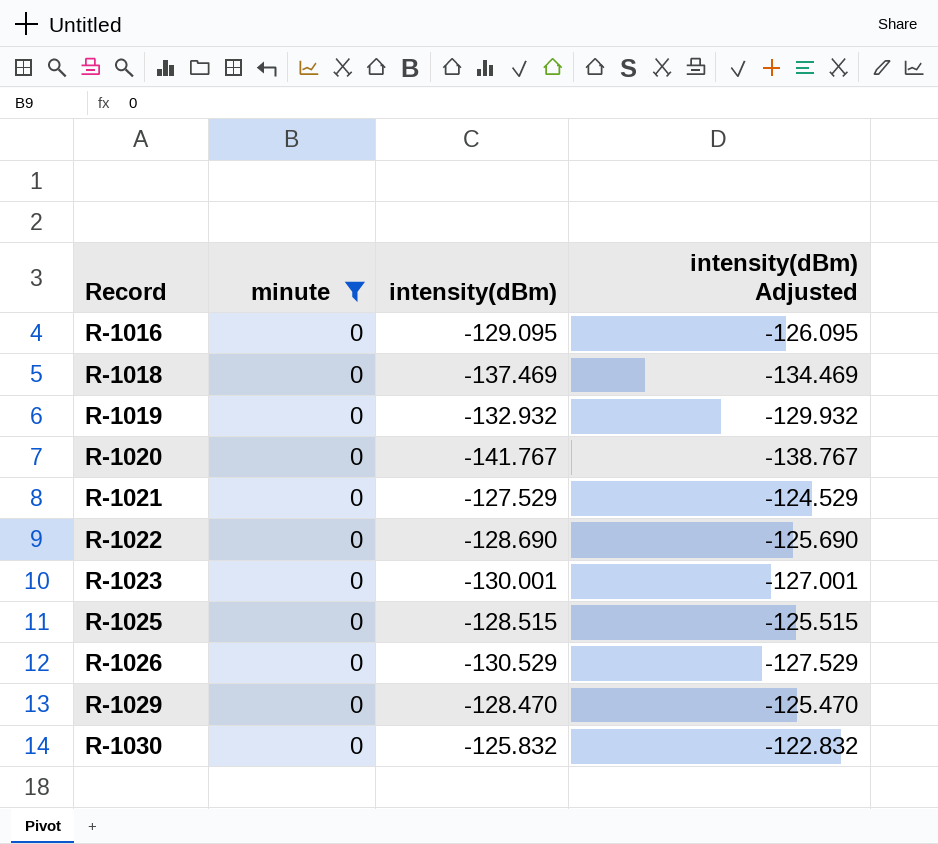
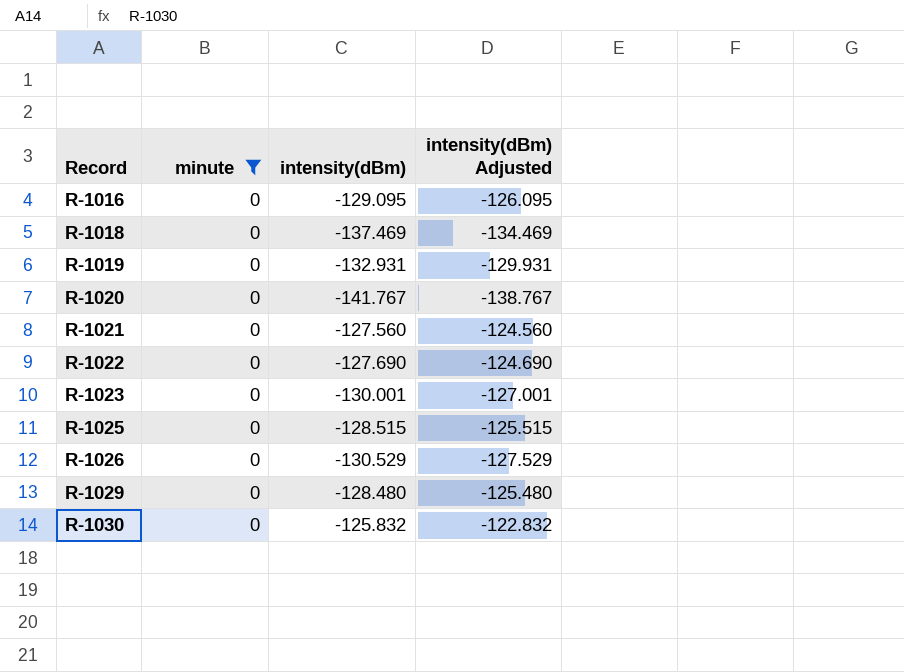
R-1019 | intensity(dBm): -132.932 -> -132.931
R-1019 | intensity(dBm) Adjusted: -129.932 -> -129.931
R-1021 | intensity(dBm): -127.529 -> -127.560
R-1021 | intensity(dBm) Adjusted: -124.529 -> -124.560
R-1022 | intensity(dBm): -128.690 -> -127.690
R-1022 | intensity(dBm) Adjusted: -125.690 -> -124.690
R-1029 | intensity(dBm): -128.470 -> -128.480
R-1029 | intensity(dBm) Adjusted: -125.470 -> -125.480

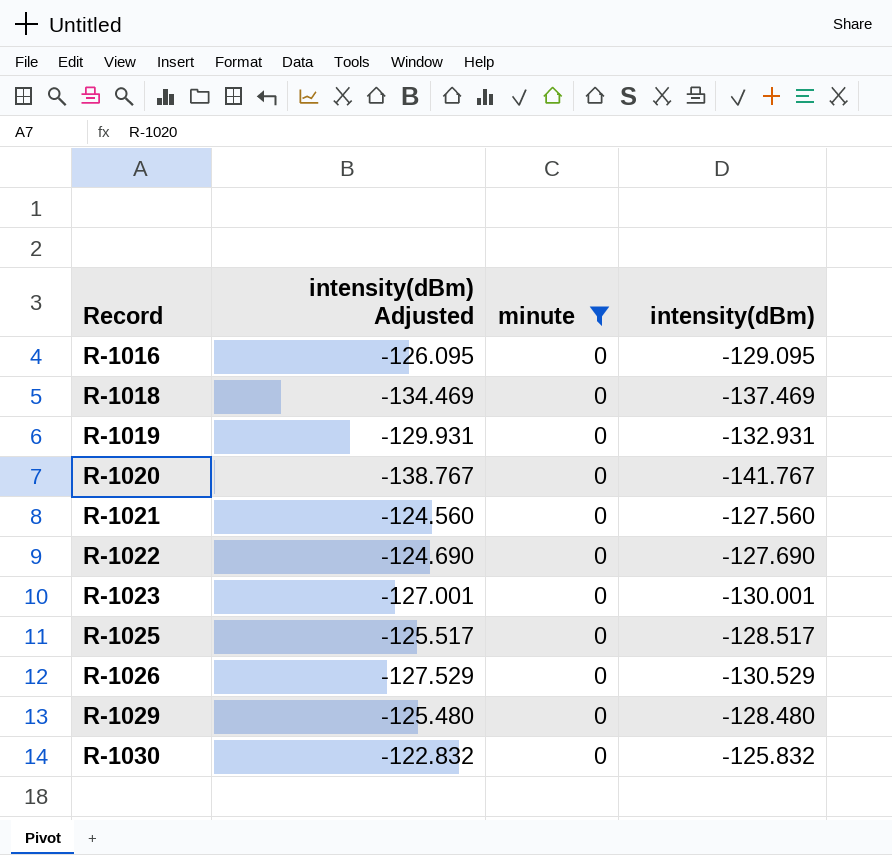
column intensity(dBm) Adjusted | position: 4 -> 2
R-1025 | intensity(dBm) Adjusted: -125.515 -> -125.517
R-1025 | intensity(dBm): -128.515 -> -128.517

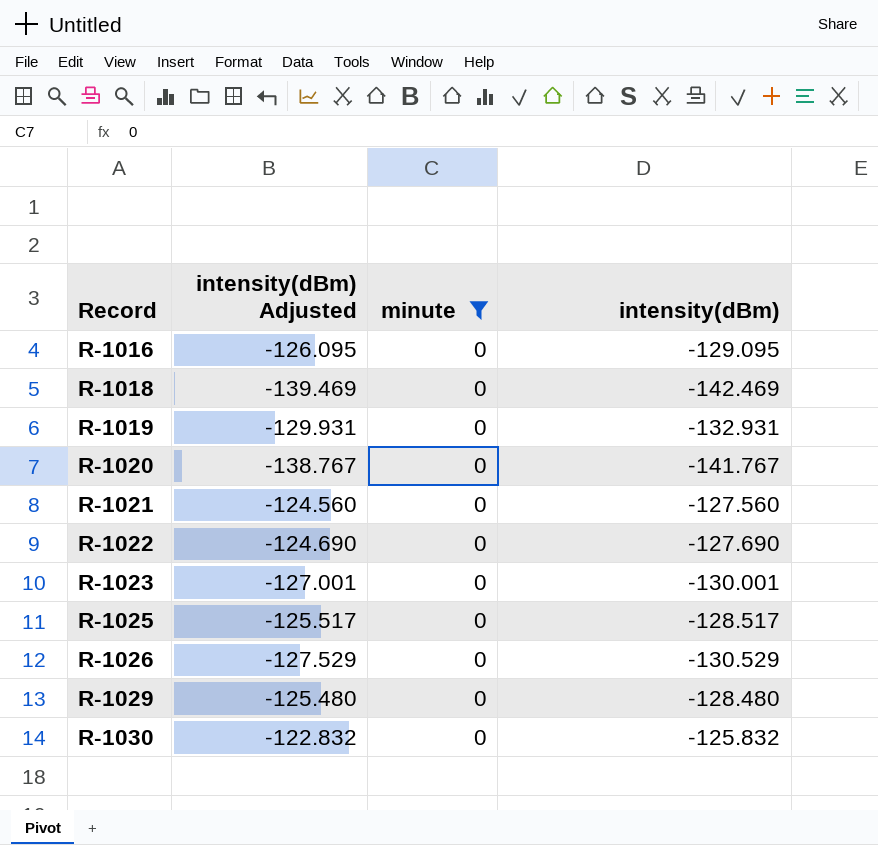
R-1018 | intensity(dBm) Adjusted: -134.469 -> -139.469
R-1018 | intensity(dBm): -137.469 -> -142.469

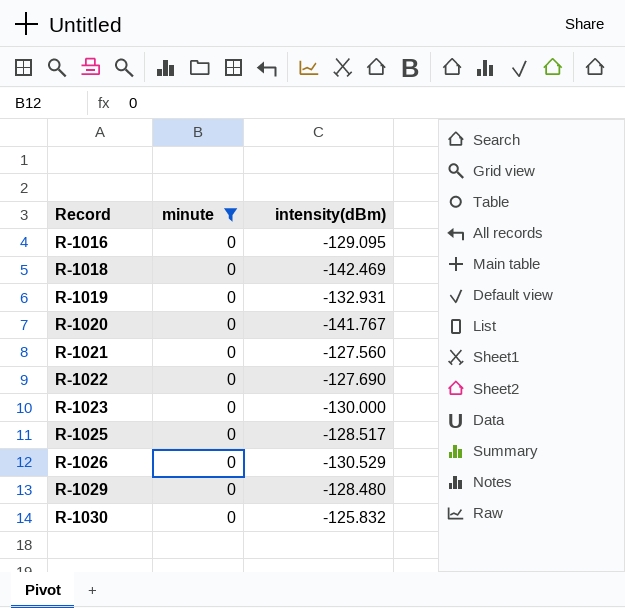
column intensity(dBm) Adjusted | formula: [intensity(dBm)] + 3 -> none
R-1023 | intensity(dBm): -130.001 -> -130.000

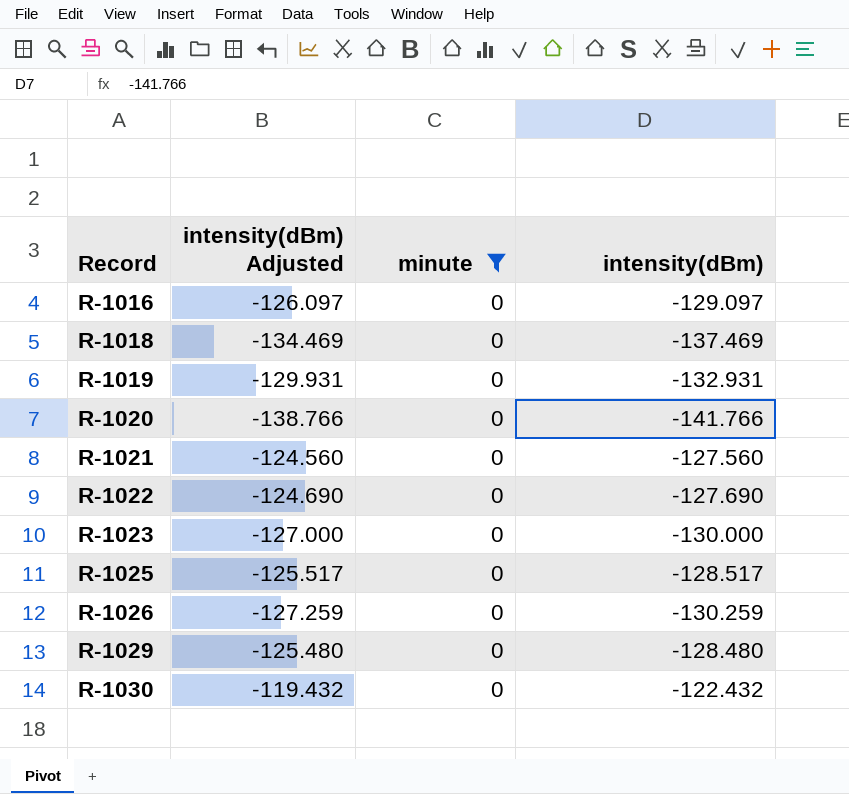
column intensity(dBm) Adjusted | formula: none -> [intensity(dBm)] + 3
R-1016 | intensity(dBm): -129.095 -> -129.097
R-1018 | intensity(dBm): -142.469 -> -137.469
R-1020 | intensity(dBm): -141.767 -> -141.766
R-1026 | intensity(dBm): -130.529 -> -130.259
R-1030 | intensity(dBm): -125.832 -> -122.432

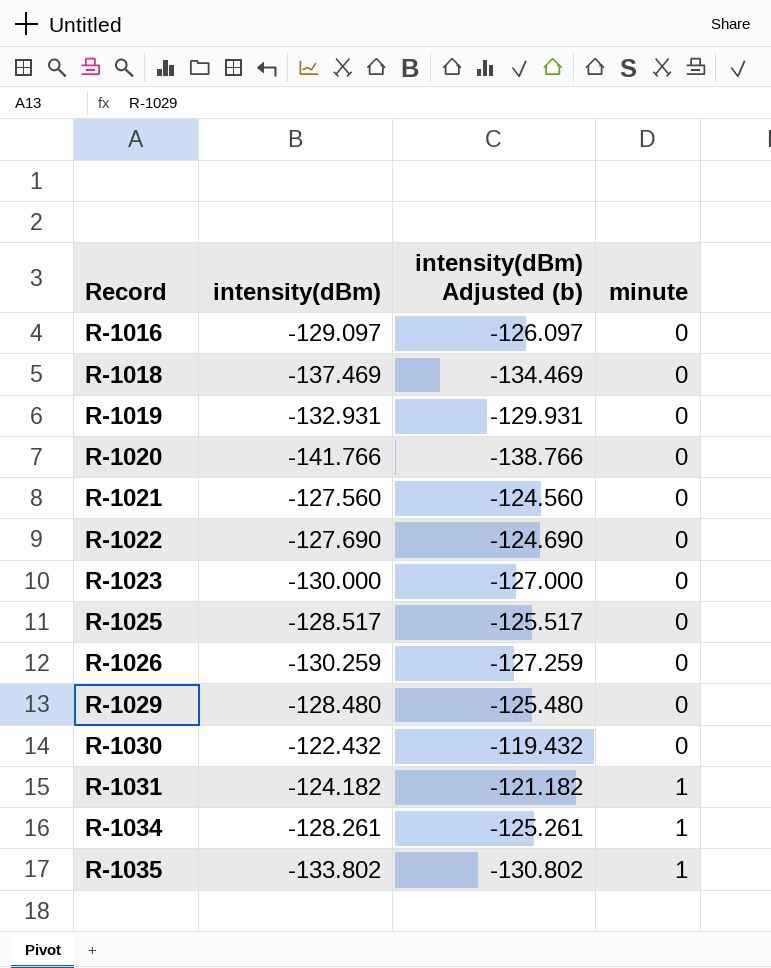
filter: minute = 0 -> none
column intensity(dBm) | position: 4 -> 2
column name: intensity(dBm) Adjusted -> intensity(dBm) Adjusted (b)

